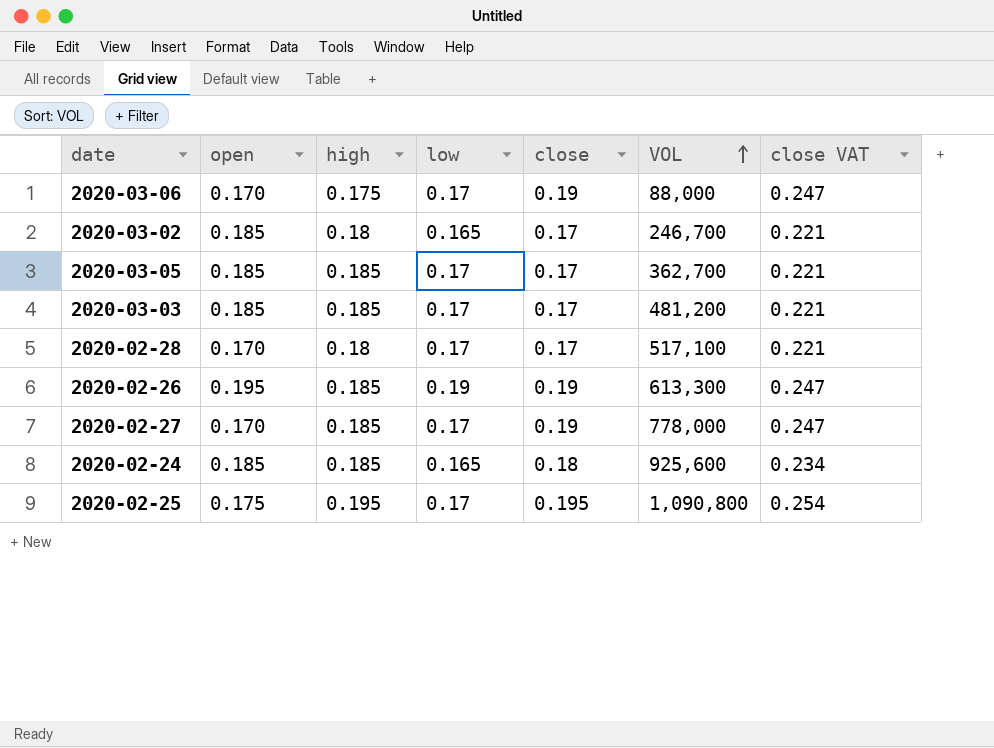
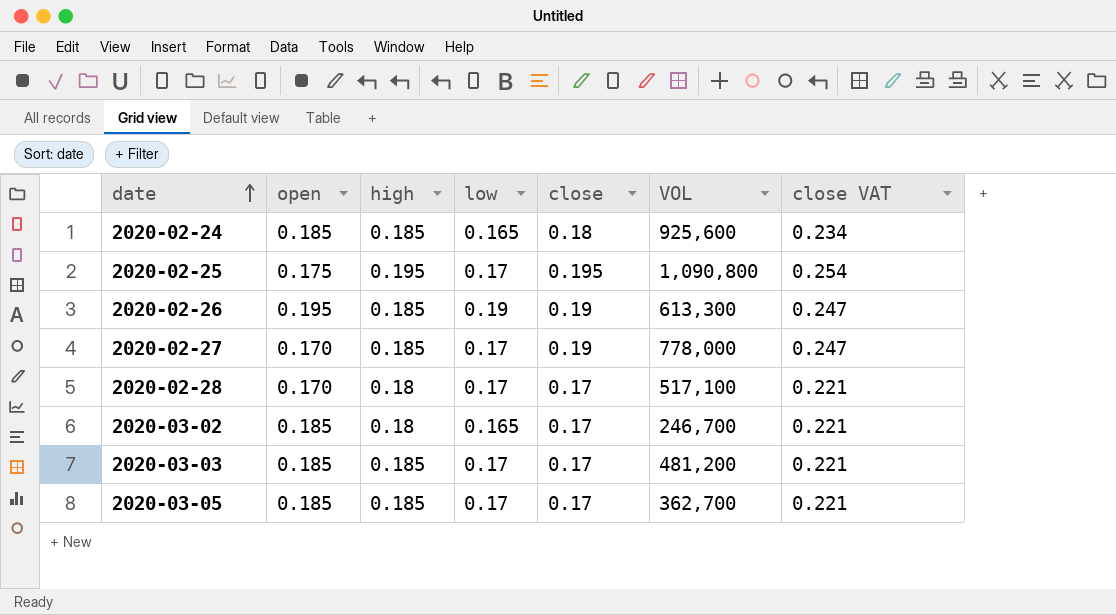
row order: VOL ascending -> date ascending
row 2020-03-06: 0.170 | 0.175 | 0.17 | 0.19 | 88,000 | 0.247 -> none

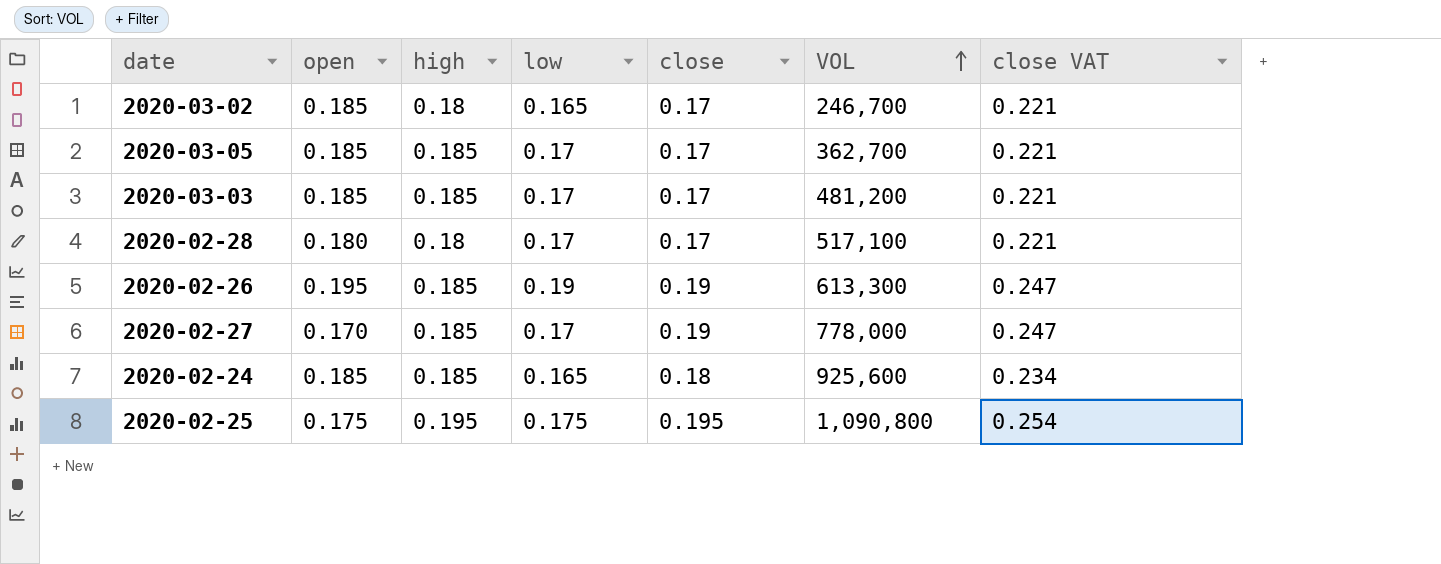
row order: date ascending -> VOL ascending
2020-02-28 | open: 0.170 -> 0.180
2020-02-25 | low: 0.17 -> 0.175

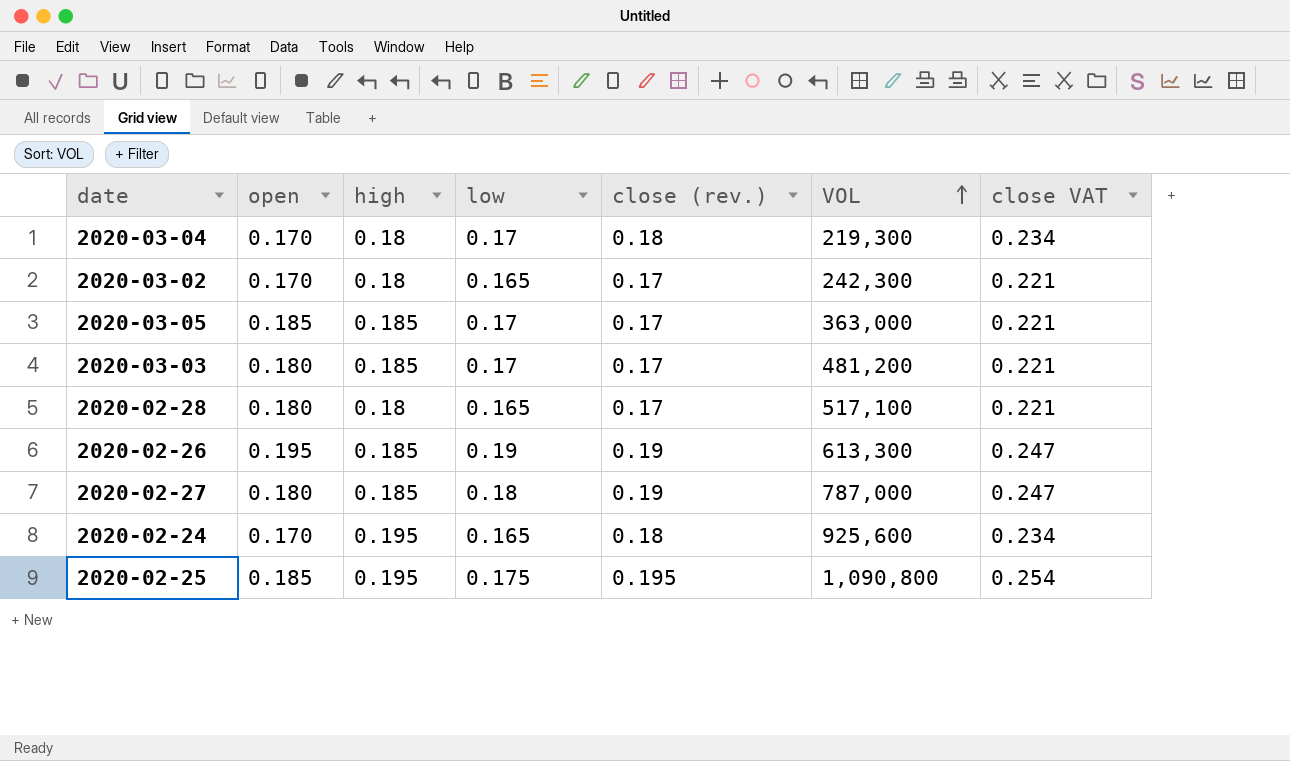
column name: close -> close (rev.)
row 2020-03-04: none -> 0.170 | 0.18 | 0.17 | 0.18 | 219,300 | 0.234
2020-03-02 | open: 0.185 -> 0.170
2020-03-02 | VOL: 246,700 -> 242,300
2020-03-05 | VOL: 362,700 -> 363,000
2020-03-03 | open: 0.185 -> 0.180
2020-02-28 | low: 0.17 -> 0.165
2020-02-27 | open: 0.170 -> 0.180
2020-02-27 | low: 0.17 -> 0.18
2020-02-27 | VOL: 778,000 -> 787,000
2020-02-24 | open: 0.185 -> 0.170
2020-02-24 | high: 0.185 -> 0.195
2020-02-25 | open: 0.175 -> 0.185

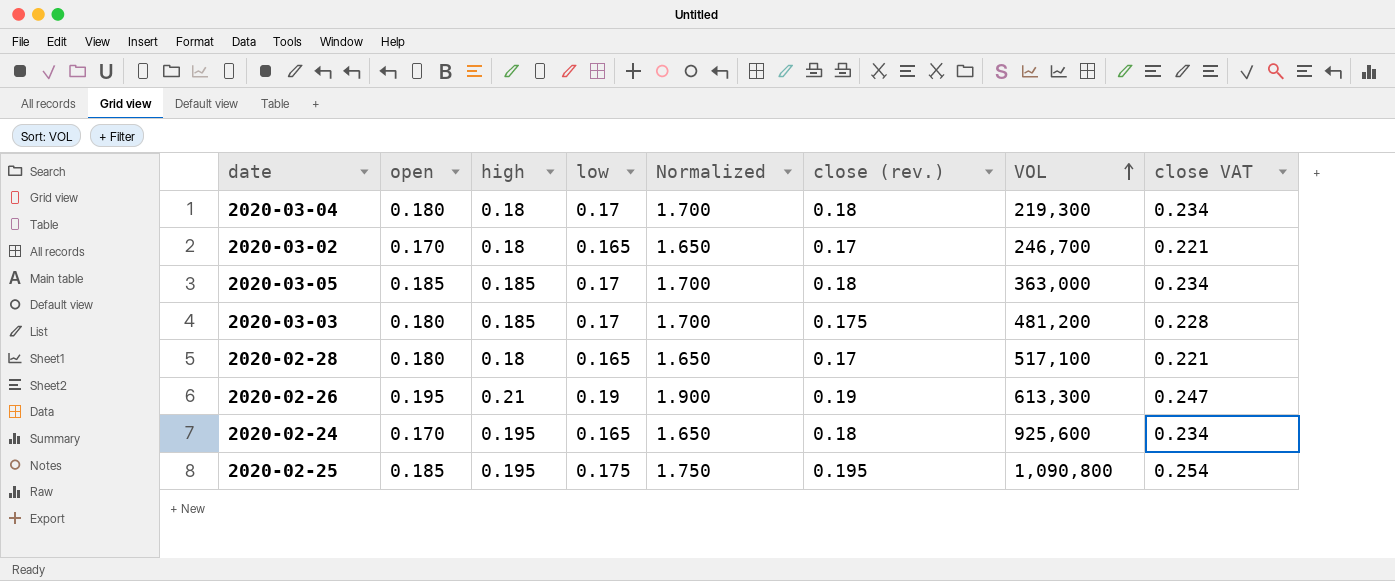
column Normalized | formula: none -> [low] * 10
row 2020-02-27: 0.180 | 0.185 | 0.18 | 0.19 | 787,000 | 0.247 -> none
2020-03-04 | open: 0.170 -> 0.180
2020-03-02 | VOL: 242,300 -> 246,700
2020-03-05 | close (rev.): 0.17 -> 0.18
2020-03-05 | close VAT: 0.221 -> 0.234
2020-03-03 | close (rev.): 0.17 -> 0.175
2020-03-03 | close VAT: 0.221 -> 0.228
2020-02-26 | high: 0.185 -> 0.21

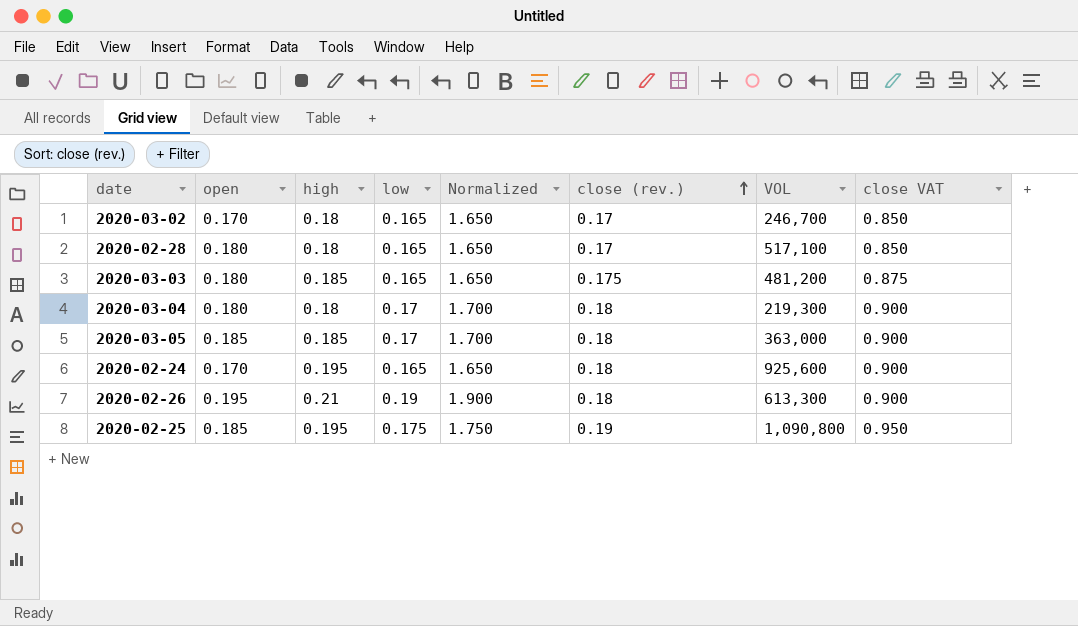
row order: VOL ascending -> close (rev.) ascending
column close VAT | formula: [close (rev.)] * 1.3 -> [close (rev.)] * 5
2020-03-03 | low: 0.17 -> 0.165
2020-03-03 | Normalized: 1.700 -> 1.650
2020-02-26 | close (rev.): 0.19 -> 0.18
2020-02-25 | close (rev.): 0.195 -> 0.19

